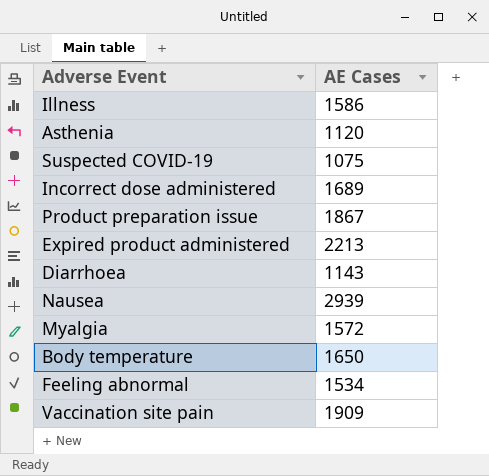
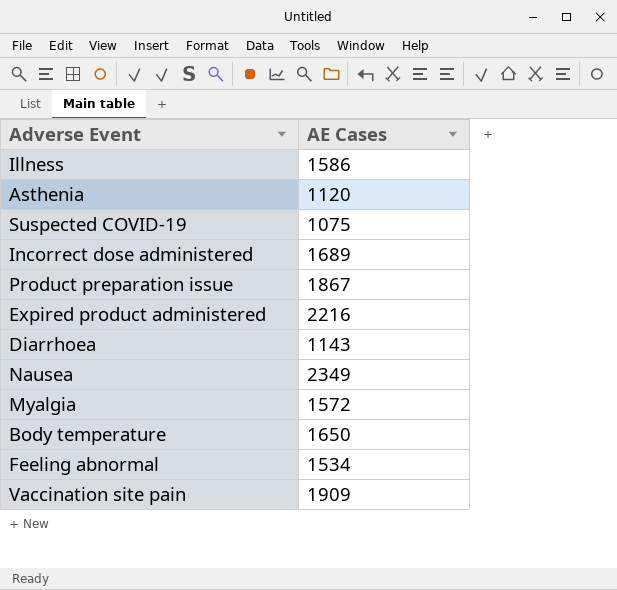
Expired product administered | AE Cases: 2213 -> 2216
Nausea | AE Cases: 2939 -> 2349

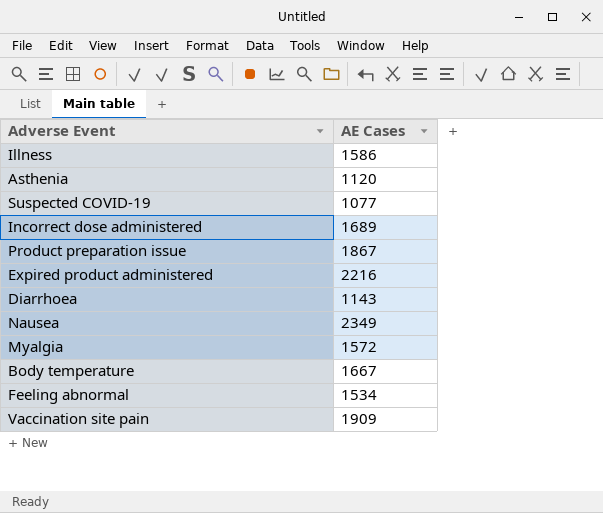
Suspected COVID-19 | AE Cases: 1075 -> 1077
Body temperature | AE Cases: 1650 -> 1667

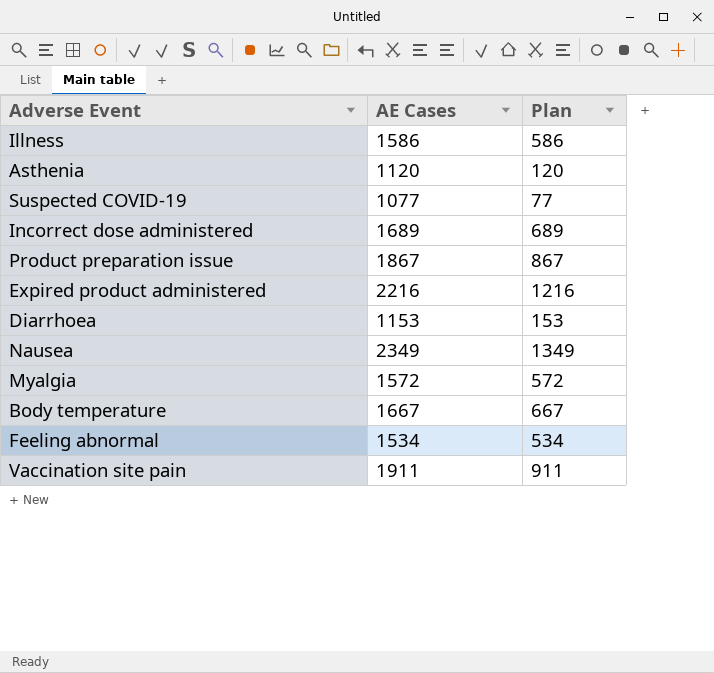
column Plan | formula: none -> [AE Cases] - 1000
Diarrhoea | AE Cases: 1143 -> 1153
Vaccination site pain | AE Cases: 1909 -> 1911

